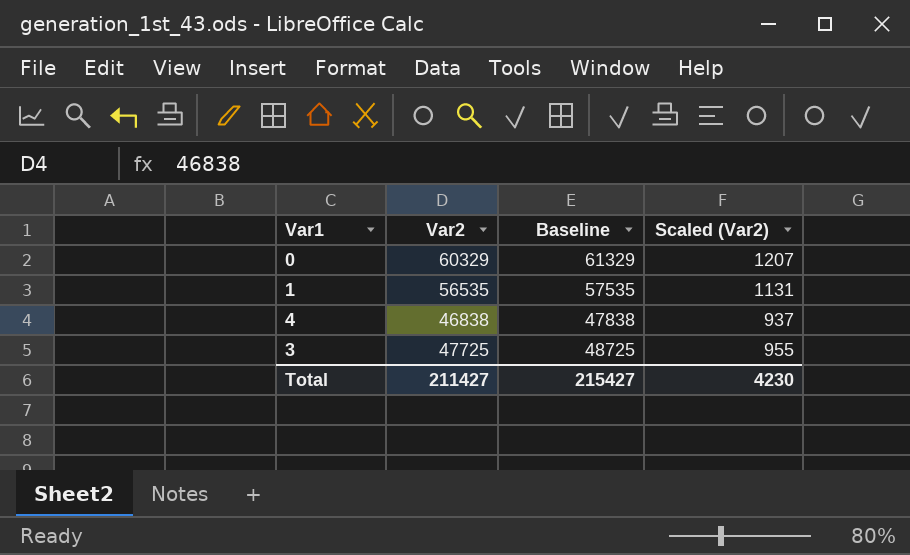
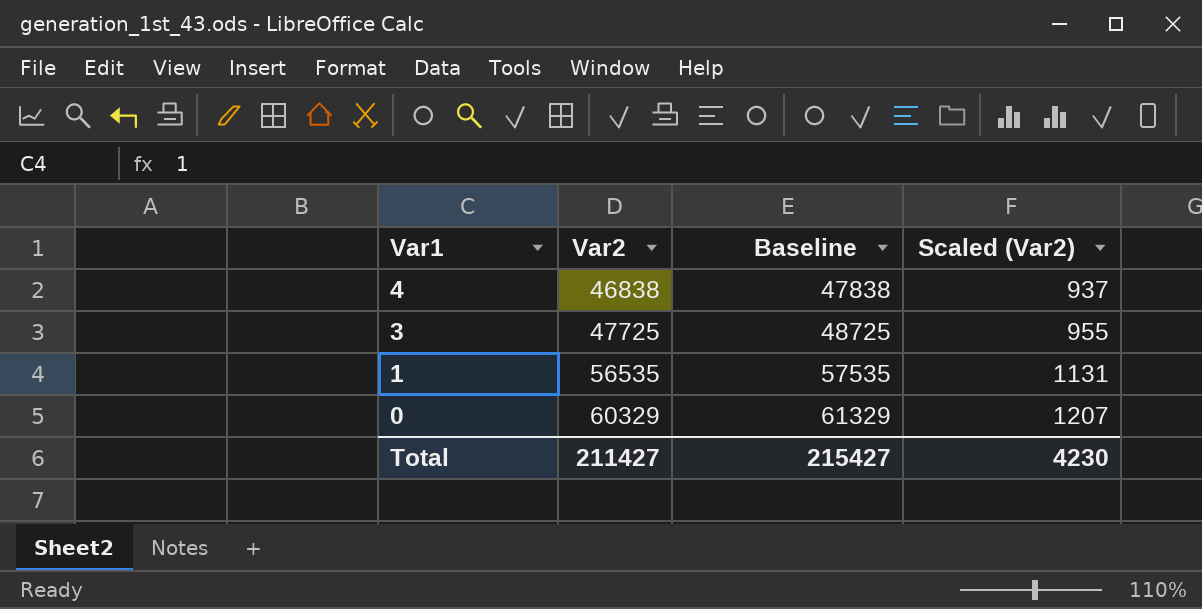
row order: none -> Var1 descending

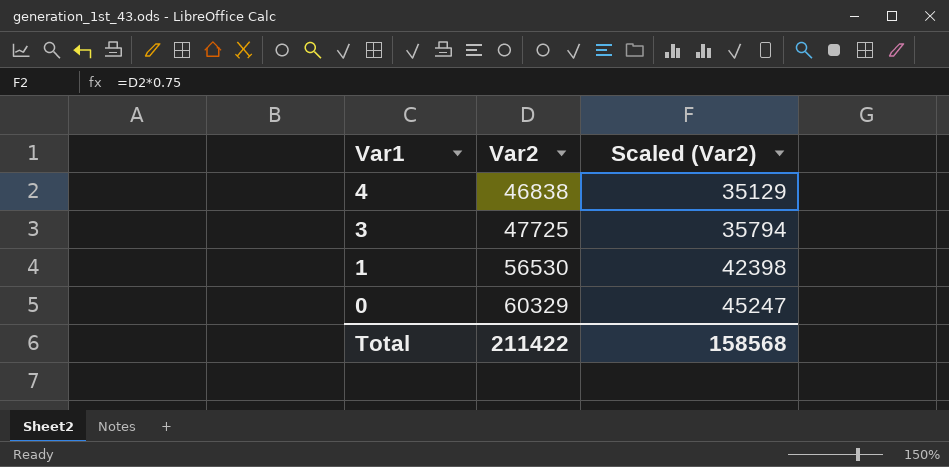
column Baseline | formula: [Var2] + 1000 -> none
column Scaled (Var2) | formula: [Var2] * 0.02 -> [Var2] * 0.75
1 | Var2: 56535 -> 56530
Total | Var2: 211427 -> 211422
Total | Scaled (Var2): 4230 -> 158568

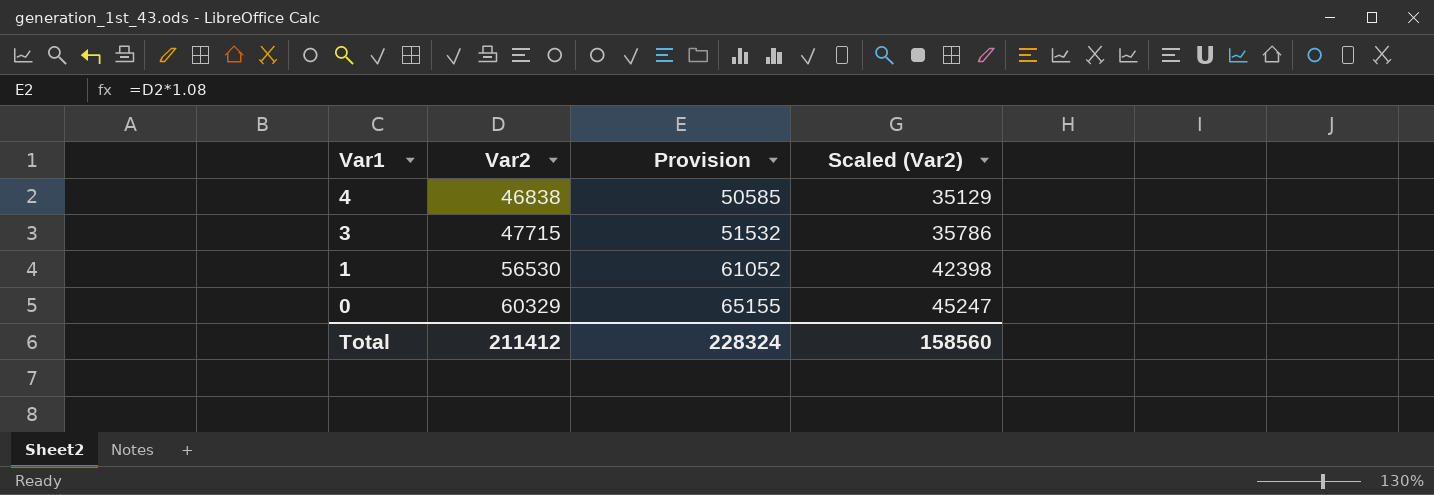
column Provision | formula: none -> [Var2] * 1.08
3 | Var2: 47725 -> 47715
3 | Scaled (Var2): 35794 -> 35786
Total | Var2: 211422 -> 211412
Total | Scaled (Var2): 158568 -> 158560

